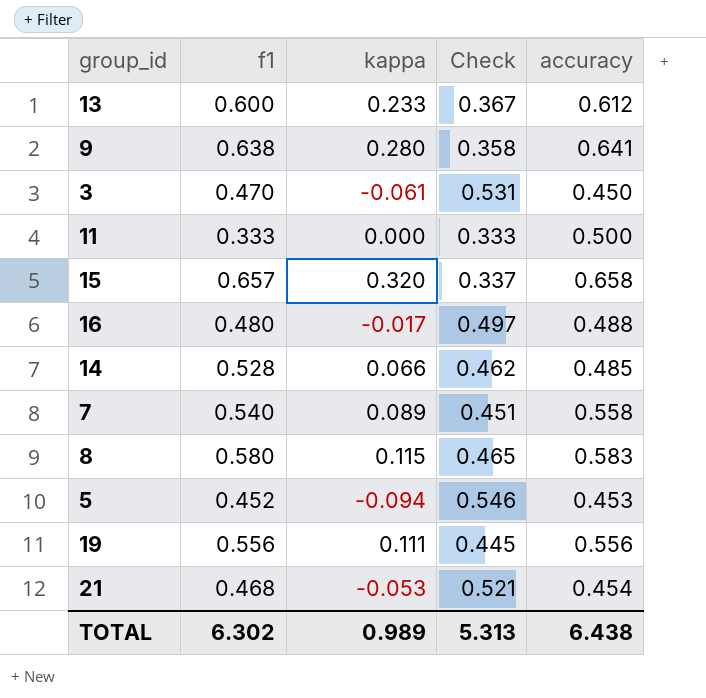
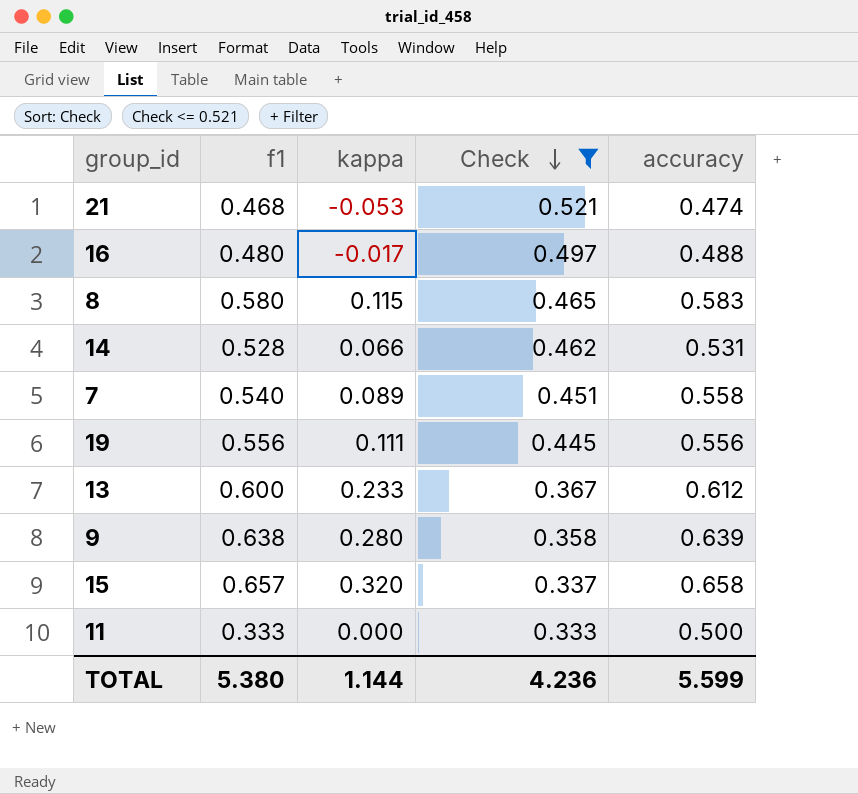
filter: none -> Check <= 0.521
row order: none -> Check descending
21 | accuracy: 0.454 -> 0.474
14 | accuracy: 0.485 -> 0.531
9 | accuracy: 0.641 -> 0.639
TOTAL | f1: 6.302 -> 5.380
TOTAL | kappa: 0.989 -> 1.144
TOTAL | Check: 5.313 -> 4.236
TOTAL | accuracy: 6.438 -> 5.599

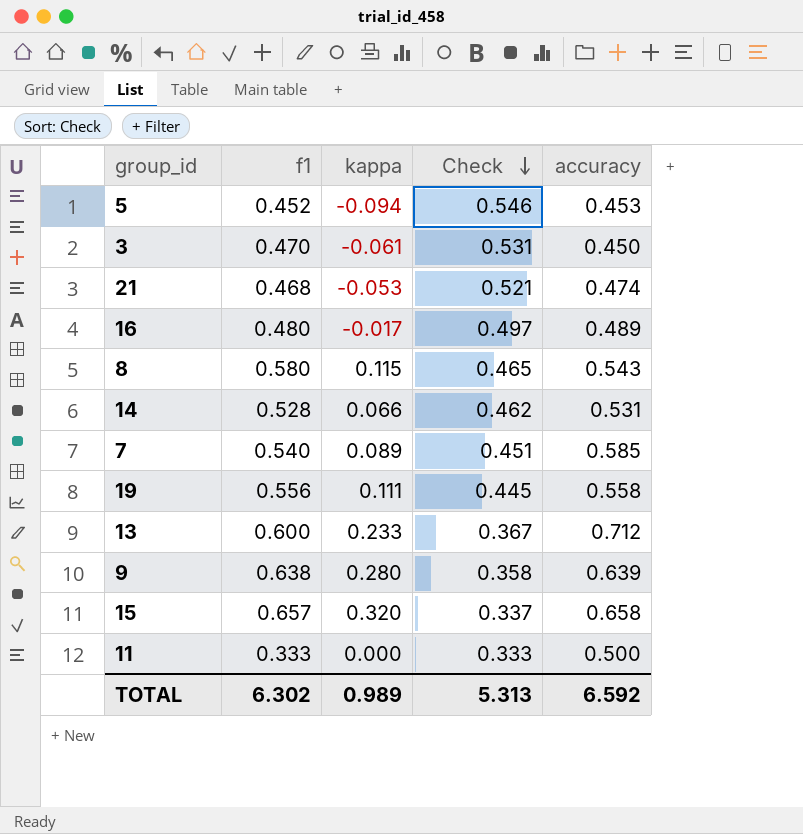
filter: Check <= 0.521 -> none
16 | accuracy: 0.488 -> 0.489
8 | accuracy: 0.583 -> 0.543
7 | accuracy: 0.558 -> 0.585
19 | accuracy: 0.556 -> 0.558
13 | accuracy: 0.612 -> 0.712
TOTAL | f1: 5.380 -> 6.302
TOTAL | kappa: 1.144 -> 0.989
TOTAL | Check: 4.236 -> 5.313
TOTAL | accuracy: 5.599 -> 6.592

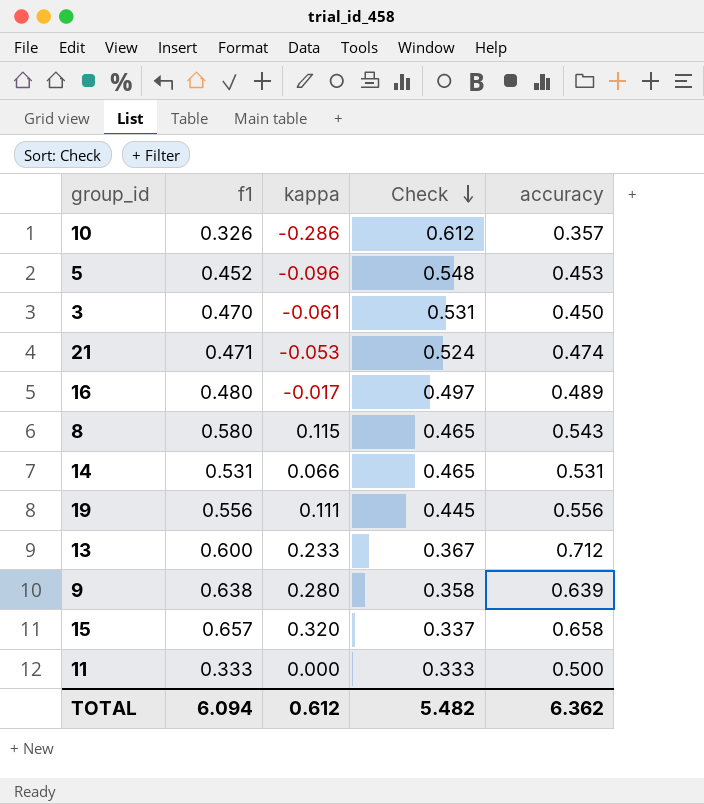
row 7: 0.540 | 0.089 | 0.451 | 0.585 -> none
row 10: none -> 0.326 | -0.286 | 0.612 | 0.357
5 | kappa: -0.094 -> -0.096
5 | Check: 0.546 -> 0.548
21 | f1: 0.468 -> 0.471
21 | Check: 0.521 -> 0.524
14 | f1: 0.528 -> 0.531
14 | Check: 0.462 -> 0.465
19 | accuracy: 0.558 -> 0.556
TOTAL | f1: 6.302 -> 6.094
TOTAL | kappa: 0.989 -> 0.612
TOTAL | Check: 5.313 -> 5.482
TOTAL | accuracy: 6.592 -> 6.362

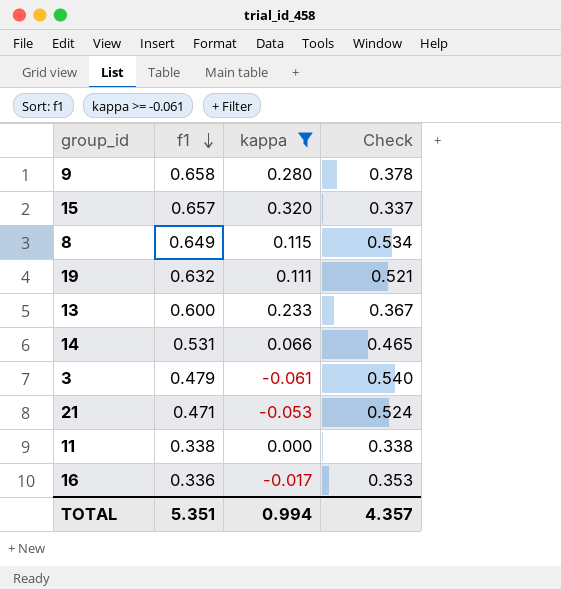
filter: none -> kappa >= -0.061
row order: Check descending -> f1 descending
column accuracy | position: 5 -> none
9 | f1: 0.638 -> 0.658
9 | Check: 0.358 -> 0.378
8 | f1: 0.580 -> 0.649
8 | Check: 0.465 -> 0.534
19 | f1: 0.556 -> 0.632
19 | Check: 0.445 -> 0.521
3 | f1: 0.470 -> 0.479
3 | Check: 0.531 -> 0.540
11 | f1: 0.333 -> 0.338
11 | Check: 0.333 -> 0.338
16 | f1: 0.480 -> 0.336
16 | Check: 0.497 -> 0.353
TOTAL | f1: 6.094 -> 5.351
TOTAL | kappa: 0.612 -> 0.994
TOTAL | Check: 5.482 -> 4.357

